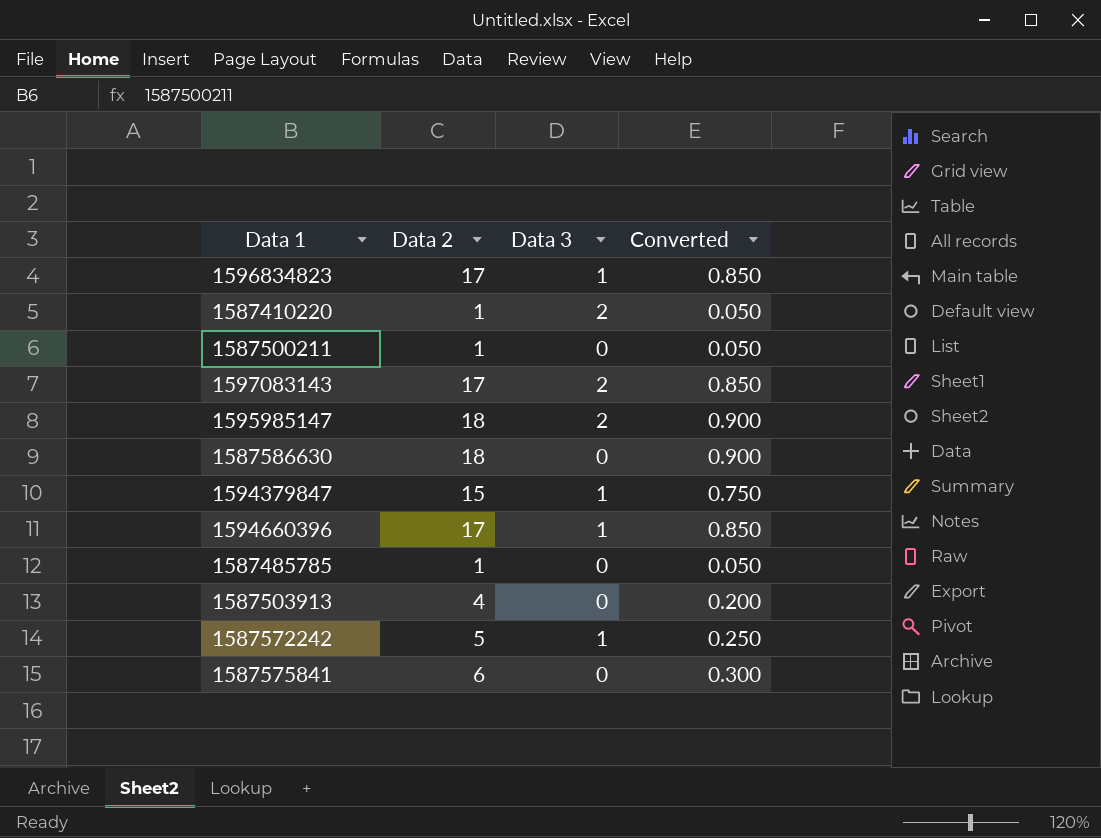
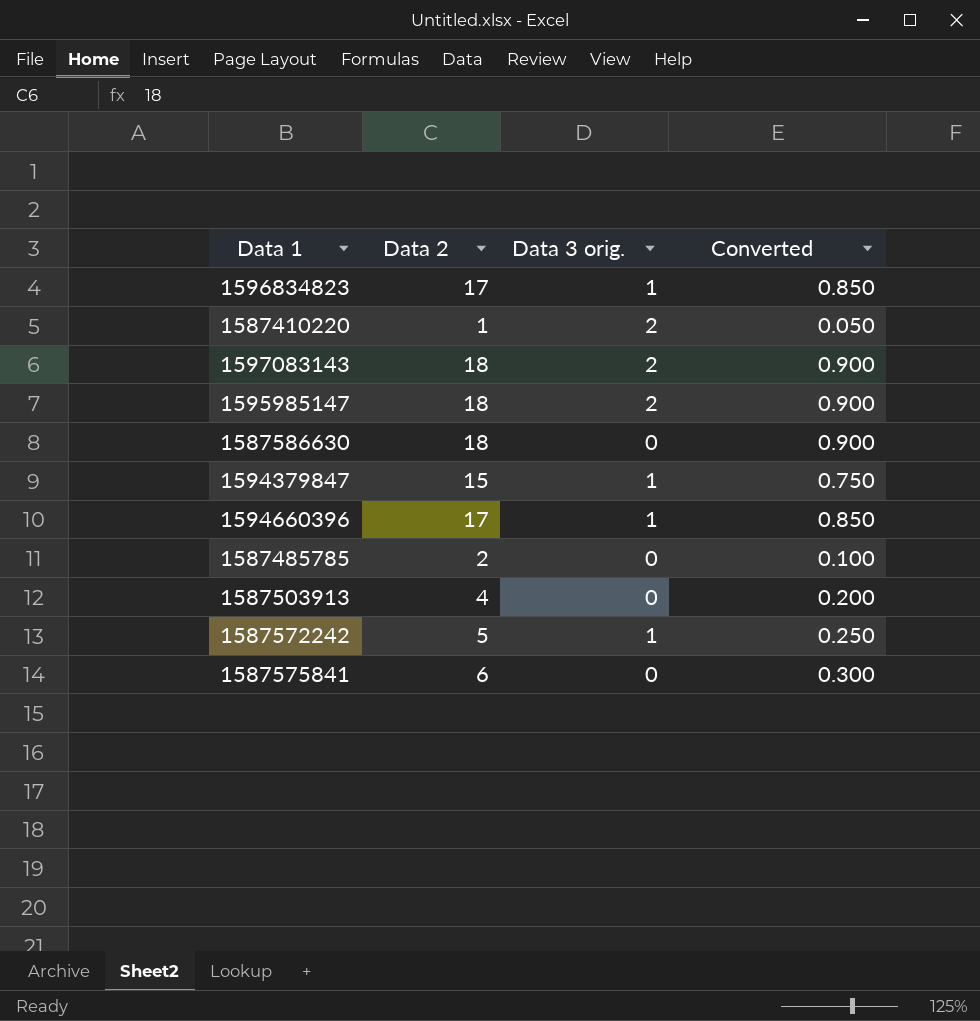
column name: Data 3 -> Data 3 orig.
row 1587500211: 1 | 0 | 0.050 -> none
1597083143 | Data 2: 17 -> 18
1597083143 | Converted: 0.850 -> 0.900
1587485785 | Data 2: 1 -> 2
1587485785 | Converted: 0.050 -> 0.100

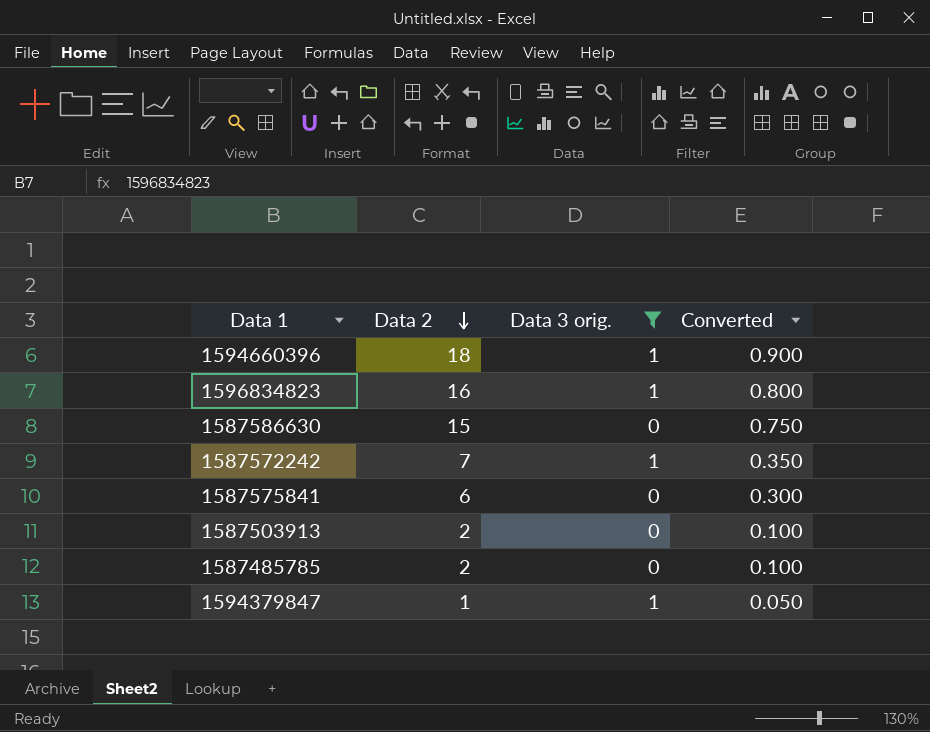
filter: none -> Data 3 orig. != 2
row order: none -> Data 2 descending
1594660396 | Data 2: 17 -> 18
1594660396 | Converted: 0.850 -> 0.900
1596834823 | Data 2: 17 -> 16
1596834823 | Converted: 0.850 -> 0.800
1587586630 | Data 2: 18 -> 15
1587586630 | Converted: 0.900 -> 0.750
1587572242 | Data 2: 5 -> 7
1587572242 | Converted: 0.250 -> 0.350
1587503913 | Data 2: 4 -> 2
1587503913 | Converted: 0.200 -> 0.100
1594379847 | Data 2: 15 -> 1
1594379847 | Converted: 0.750 -> 0.050

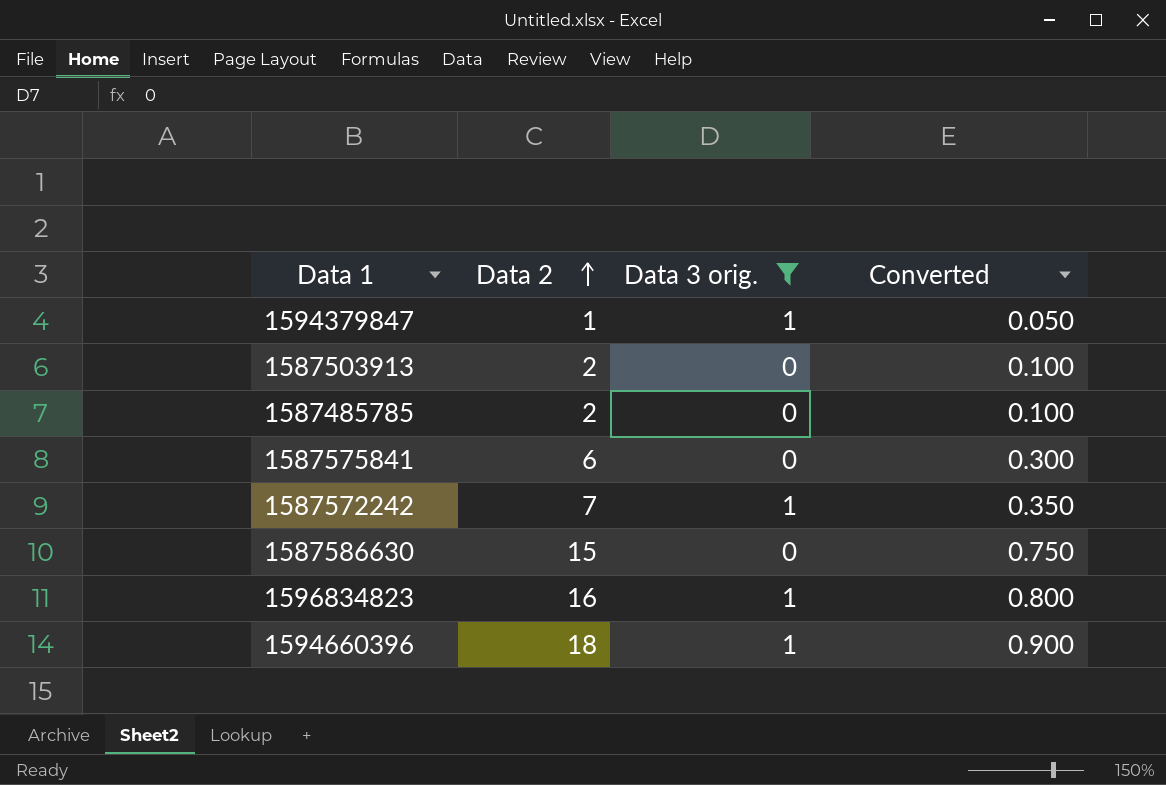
row order: Data 2 descending -> Data 2 ascending

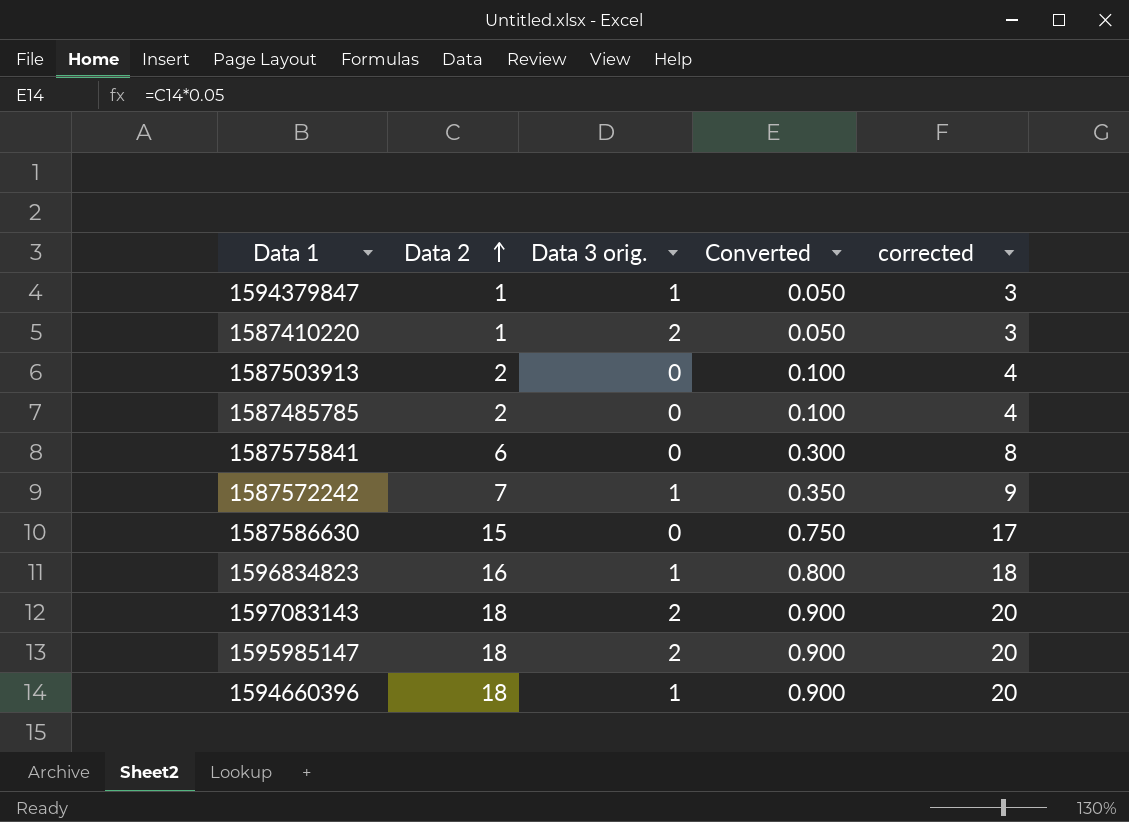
filter: Data 3 orig. != 2 -> none
column corrected | formula: none -> [Data 2] + 2

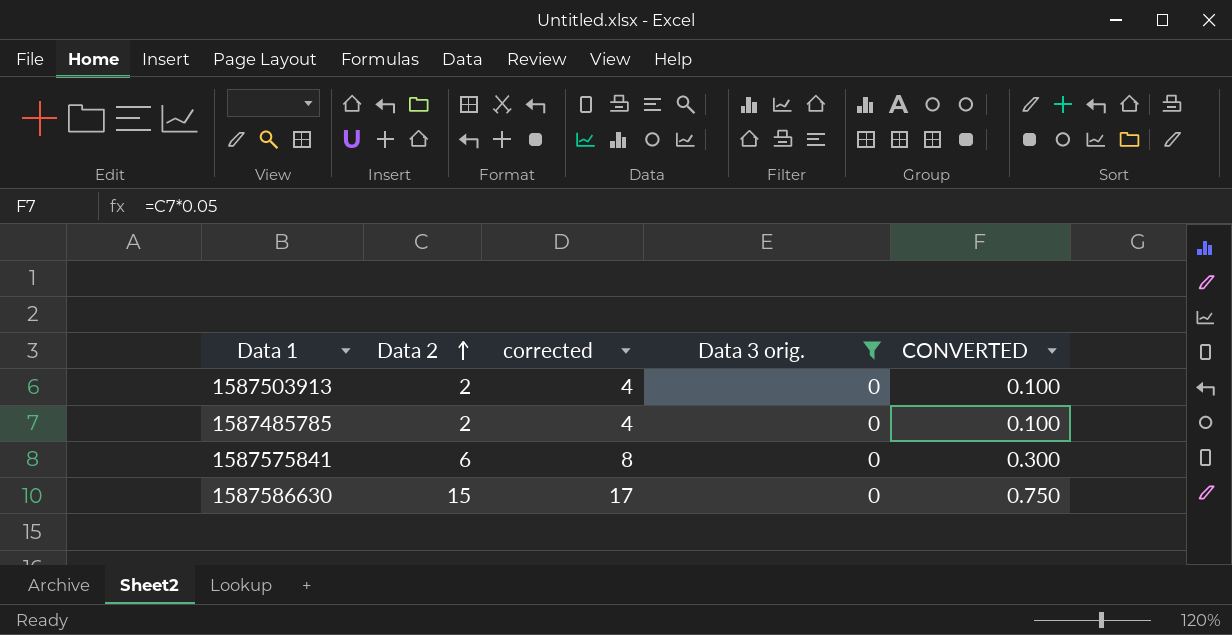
filter: none -> Data 3 orig. = 0
column corrected | position: 5 -> 3
column name: Converted -> CONVERTED

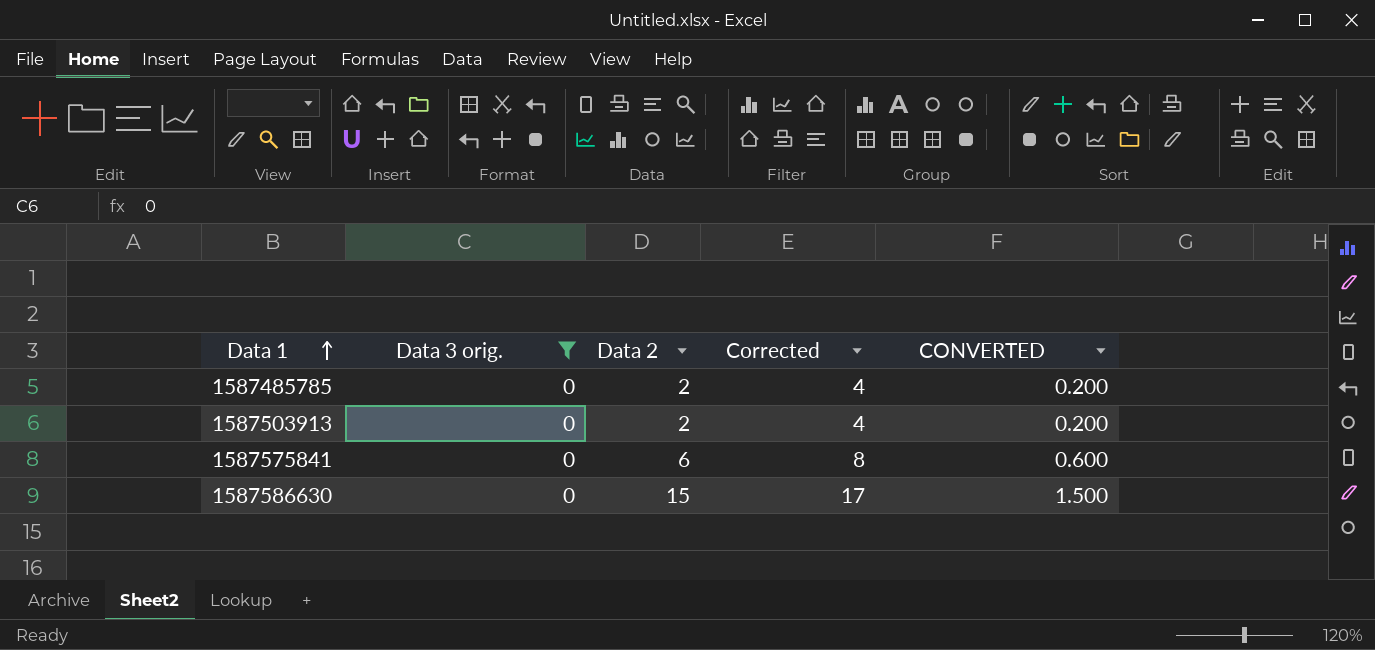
row order: Data 2 ascending -> Data 1 ascending
column Data 3 orig. | position: 4 -> 2
column name: corrected -> Corrected
column CONVERTED | formula: [Data 2] * 0.05 -> [Data 2] * 0.1

